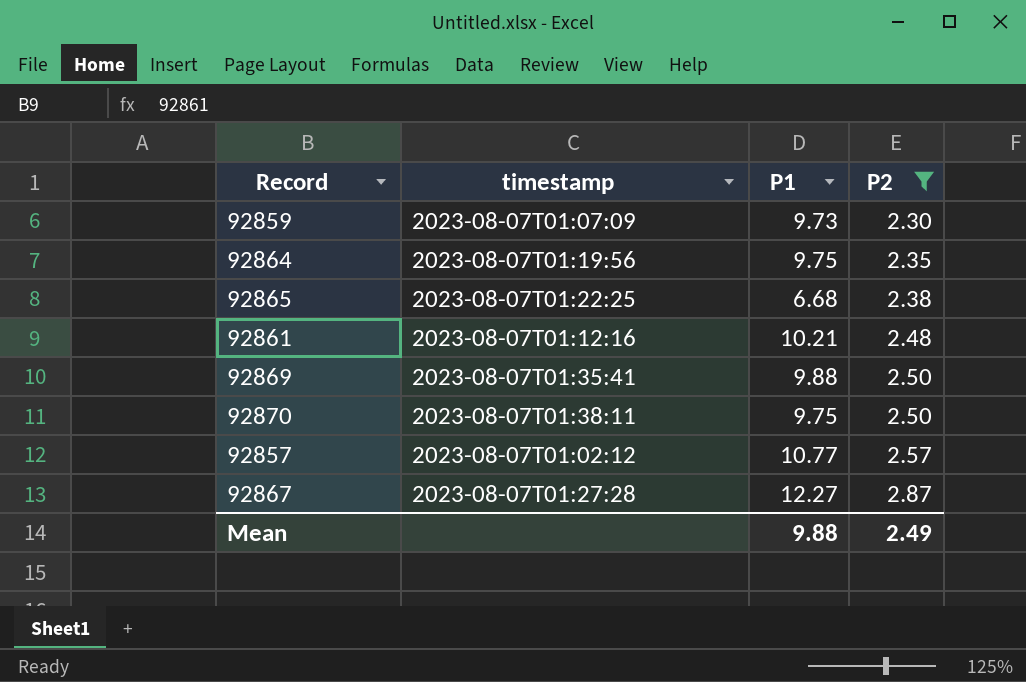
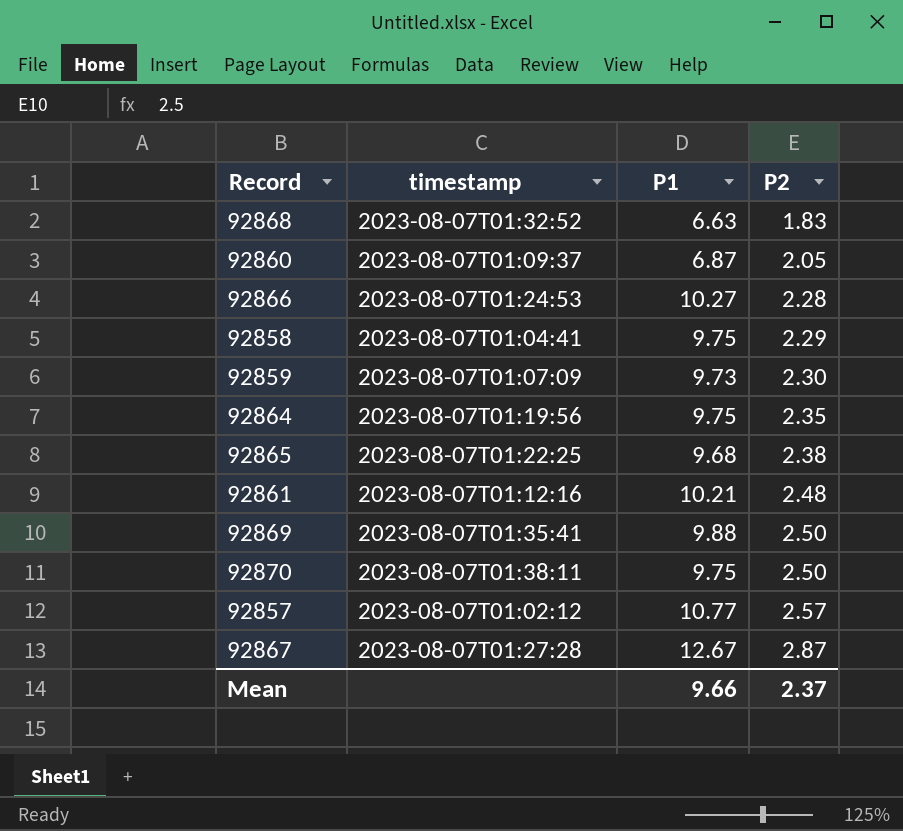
filter: P2 >= 2.30 -> none
92865 | P1: 6.68 -> 9.68
92867 | P1: 12.27 -> 12.67
Mean | P1: 9.88 -> 9.66
Mean | P2: 2.49 -> 2.37

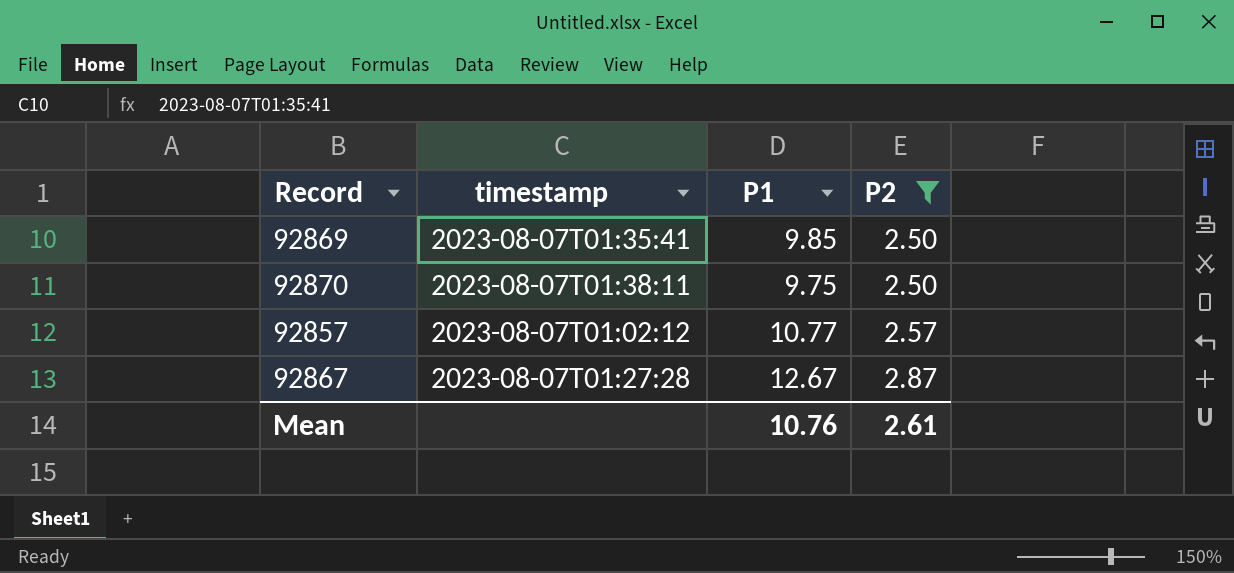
filter: none -> P2 >= 2.50
92869 | P1: 9.88 -> 9.85
Mean | P1: 9.66 -> 10.76
Mean | P2: 2.37 -> 2.61

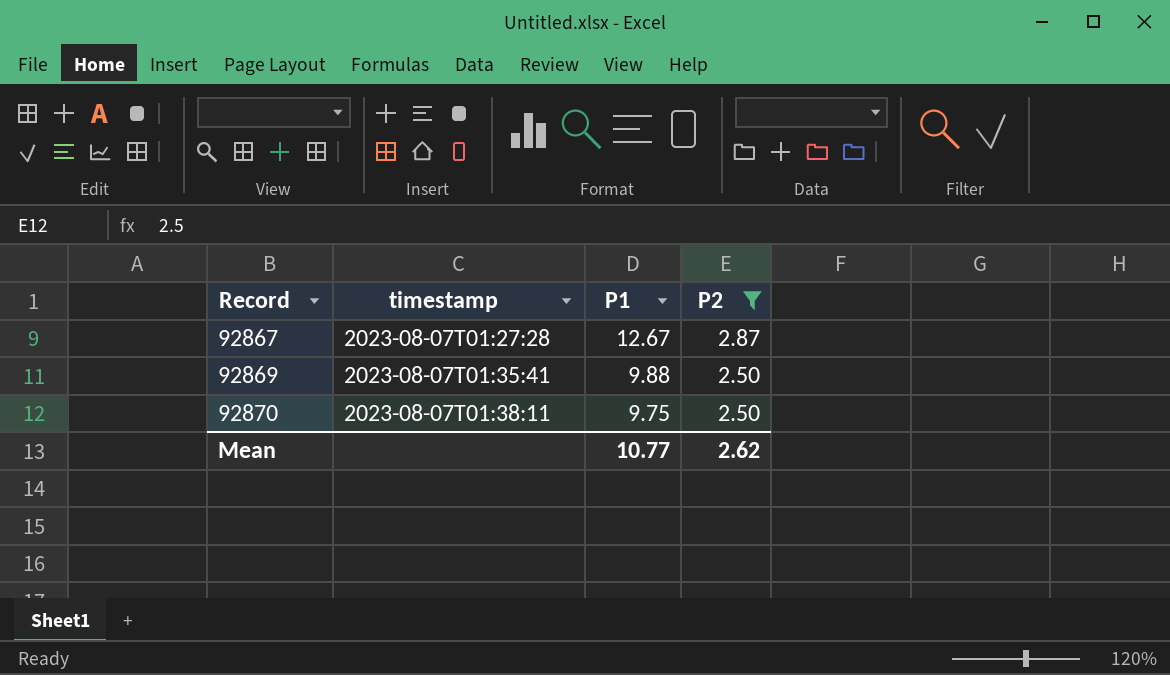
row order: P2 ascending -> Record ascending
row 92857: 2023-08-07T01:02:12 | 10.77 | 2.57 -> none
92869 | P1: 9.85 -> 9.88
Mean | P1: 10.76 -> 10.77
Mean | P2: 2.61 -> 2.62

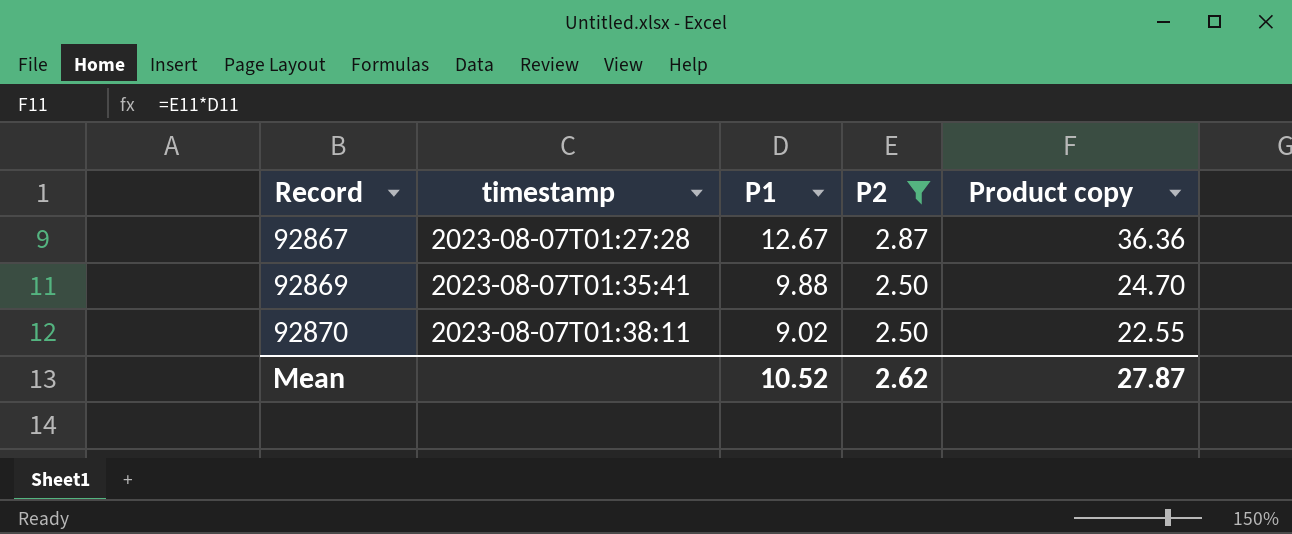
column Product copy | formula: none -> [P1] * [P2]
92870 | P1: 9.75 -> 9.02
Mean | P1: 10.77 -> 10.52

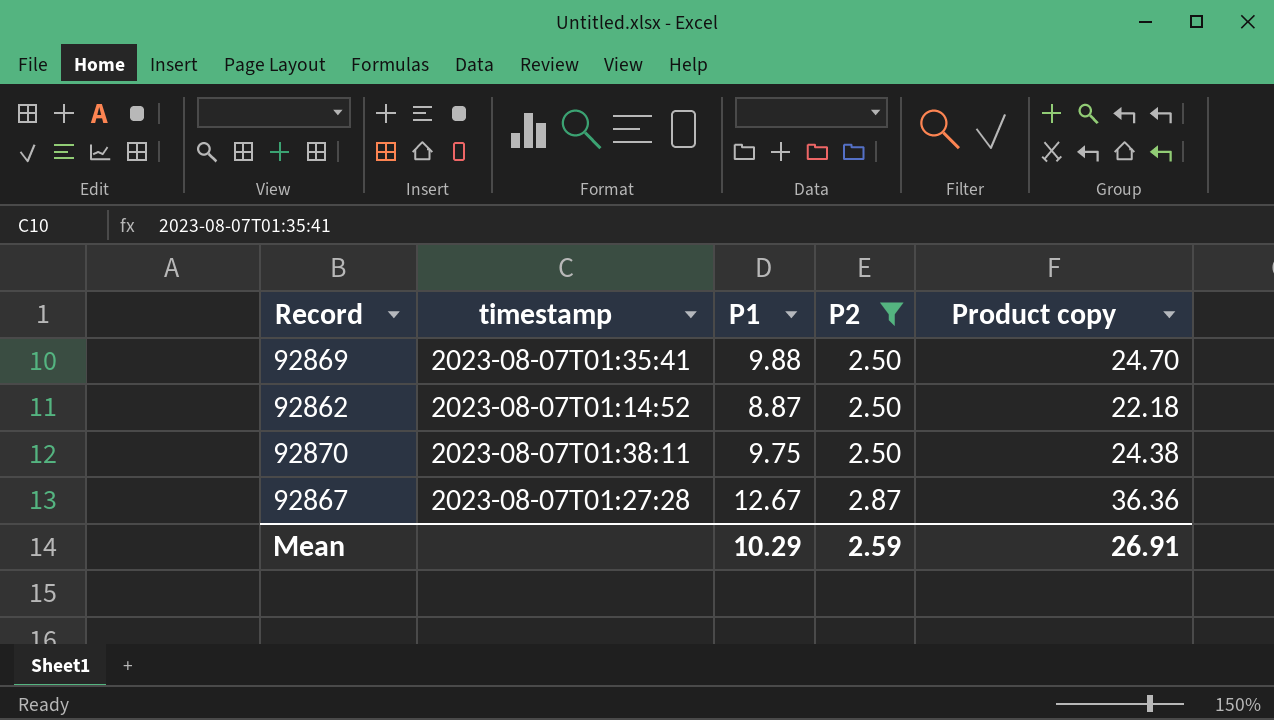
row order: Record ascending -> P2 ascending
row 92862: none -> 2023-08-07T01:14:52 | 8.87 | 2.50 | 22.18
92870 | P1: 9.02 -> 9.75
92870 | Product copy: 22.55 -> 24.38
Mean | P1: 10.52 -> 10.29
Mean | P2: 2.62 -> 2.59
Mean | Product copy: 27.87 -> 26.91

